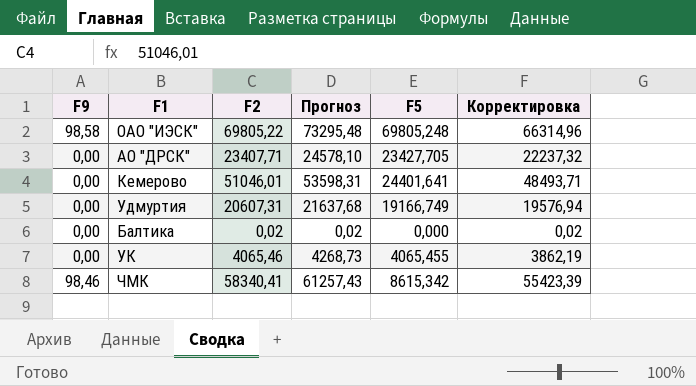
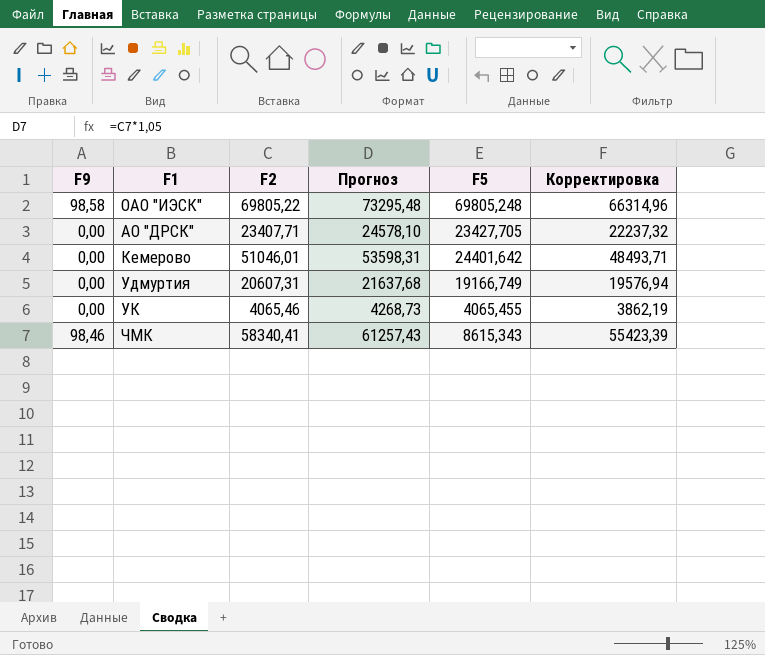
row Балтика: 0,00 | 0,02 | 0,02 | 0,000 | 0,02 -> none
Кемерово | F5: 24401,641 -> 24401,642
ЧМК | F5: 8615,342 -> 8615,343

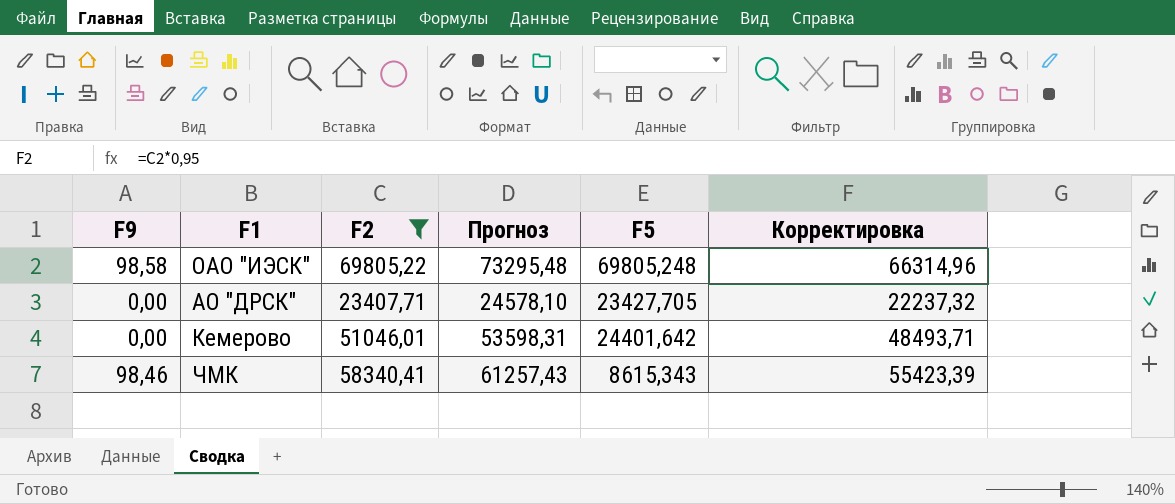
filter: none -> F2 >= 23407,71

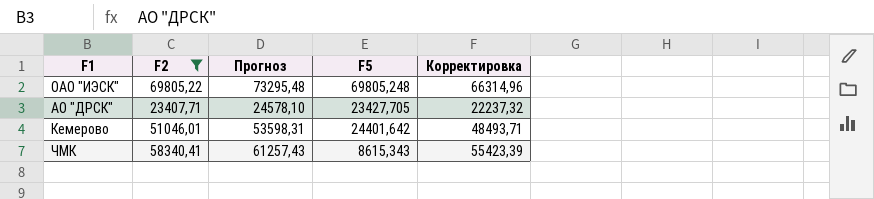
column F9 | position: 1 -> none

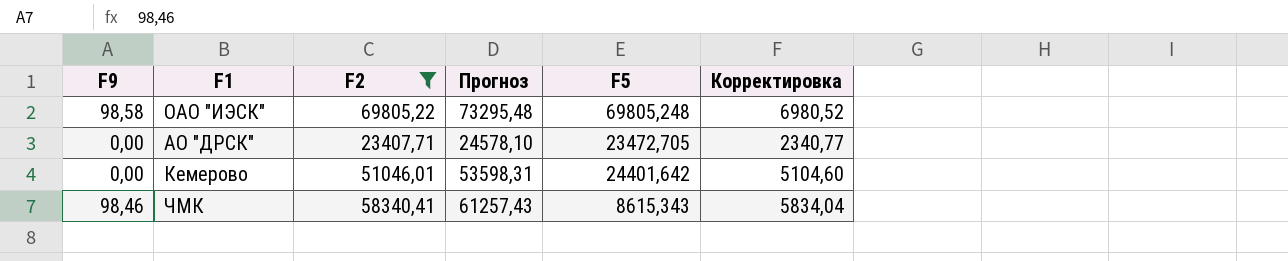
column F9 | position: none -> 1
column Корректировка | formula: [F2] * 0,95 -> [F2] * 0,1
АО "ДРСК" | F5: 23427,705 -> 23472,705

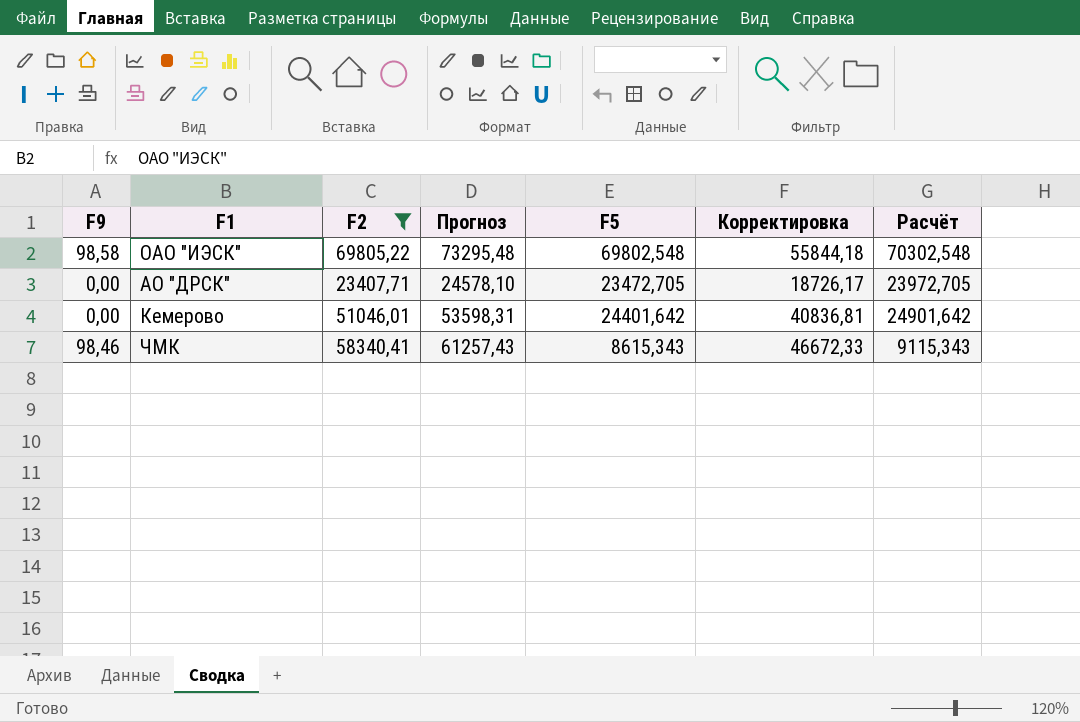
column Корректировка | formula: [F2] * 0,1 -> [F2] * 0,8
column Расчёт | formula: none -> [F5] + 500
ОАО "ИЭСК" | F5: 69805,248 -> 69802,548

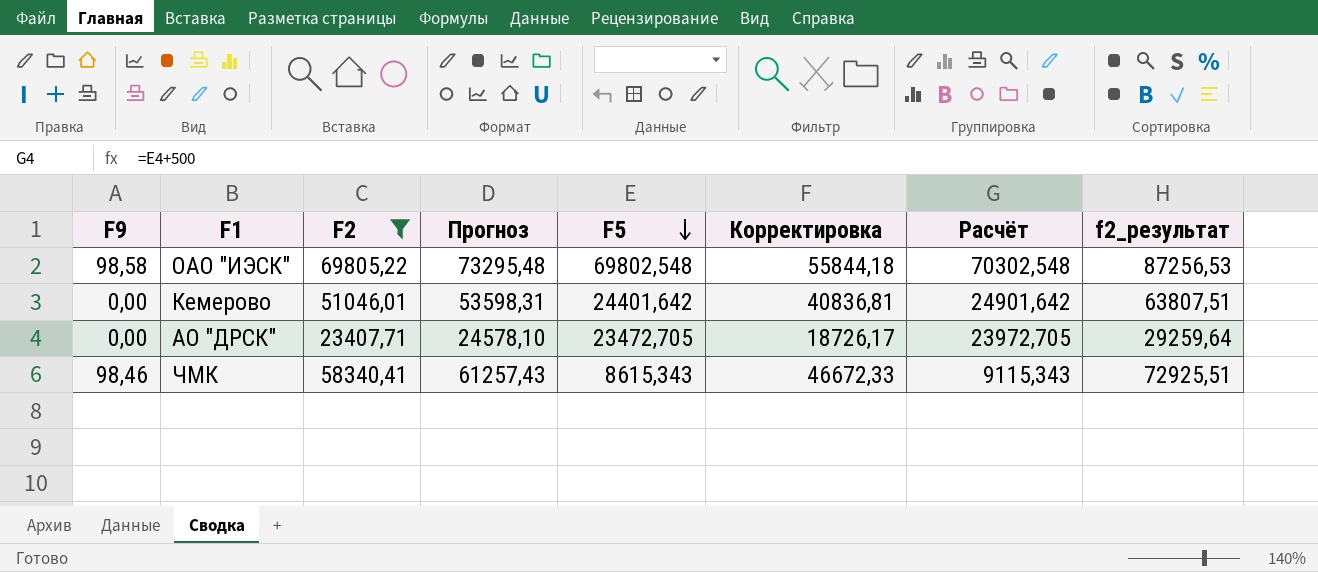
row order: none -> F5 descending
column f2_результат | formula: none -> [F2] * 1,25

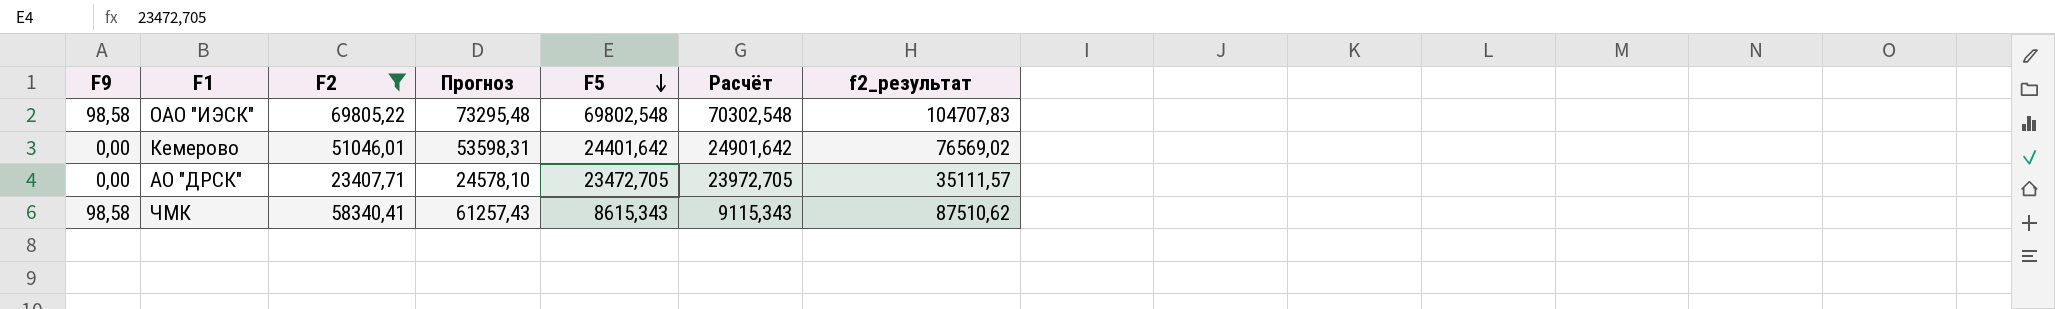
column Корректировка | formula: [F2] * 0,8 -> none
column f2_результат | formula: [F2] * 1,25 -> [F2] * 1,5
ЧМК | F9: 98,46 -> 98,58

